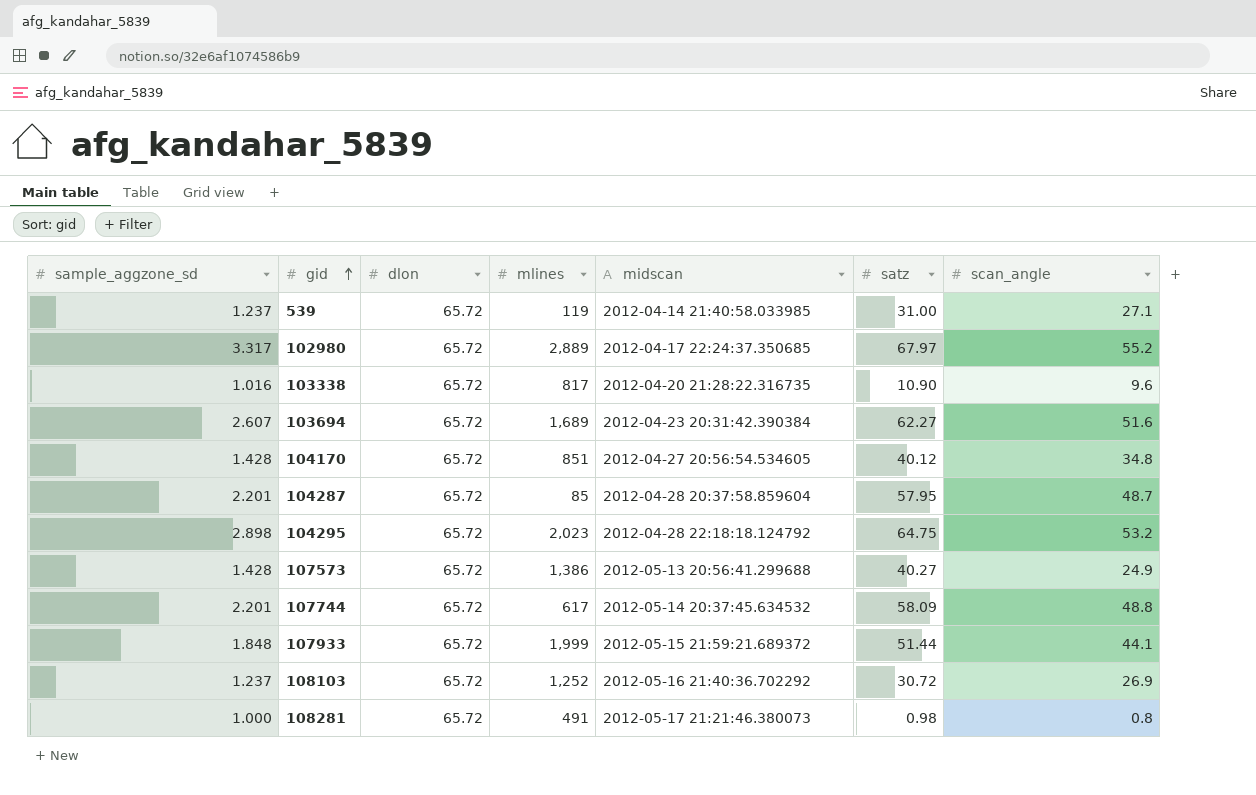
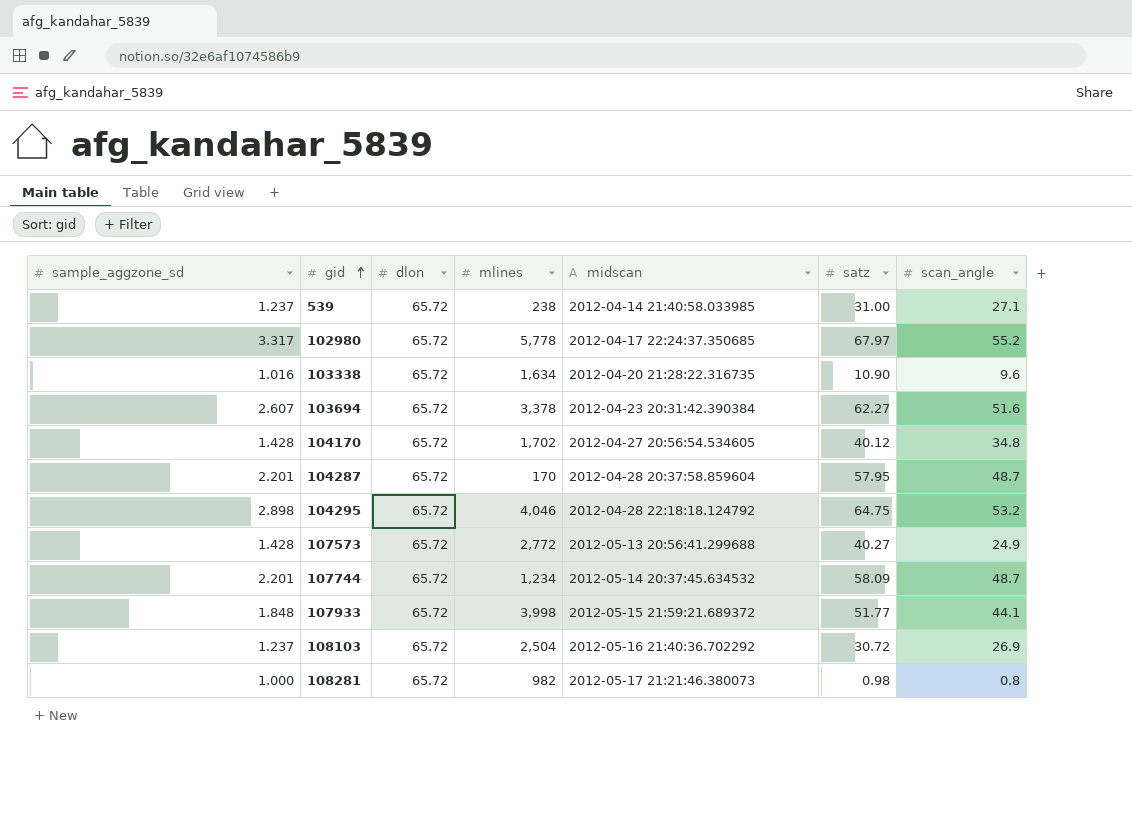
539 | mlines: 119 -> 238
102980 | mlines: 2,889 -> 5,778
103338 | mlines: 817 -> 1,634
103694 | mlines: 1,689 -> 3,378
104170 | mlines: 851 -> 1,702
104287 | mlines: 85 -> 170
104295 | mlines: 2,023 -> 4,046
107573 | mlines: 1,386 -> 2,772
107744 | mlines: 617 -> 1,234
107744 | scan_angle: 48.8 -> 48.7
107933 | mlines: 1,999 -> 3,998
107933 | satz: 51.44 -> 51.77
108103 | mlines: 1,252 -> 2,504
108281 | mlines: 491 -> 982

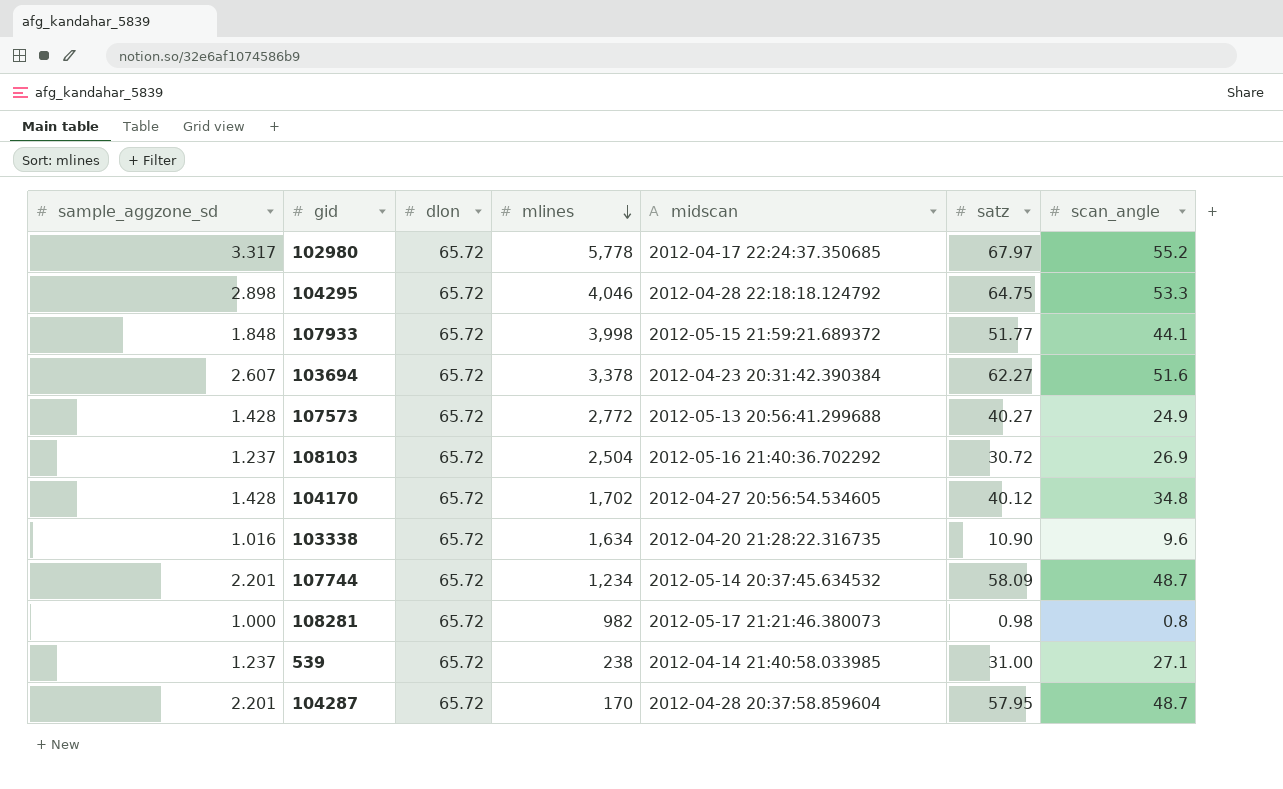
row order: gid ascending -> mlines descending
104295 | scan_angle: 53.2 -> 53.3

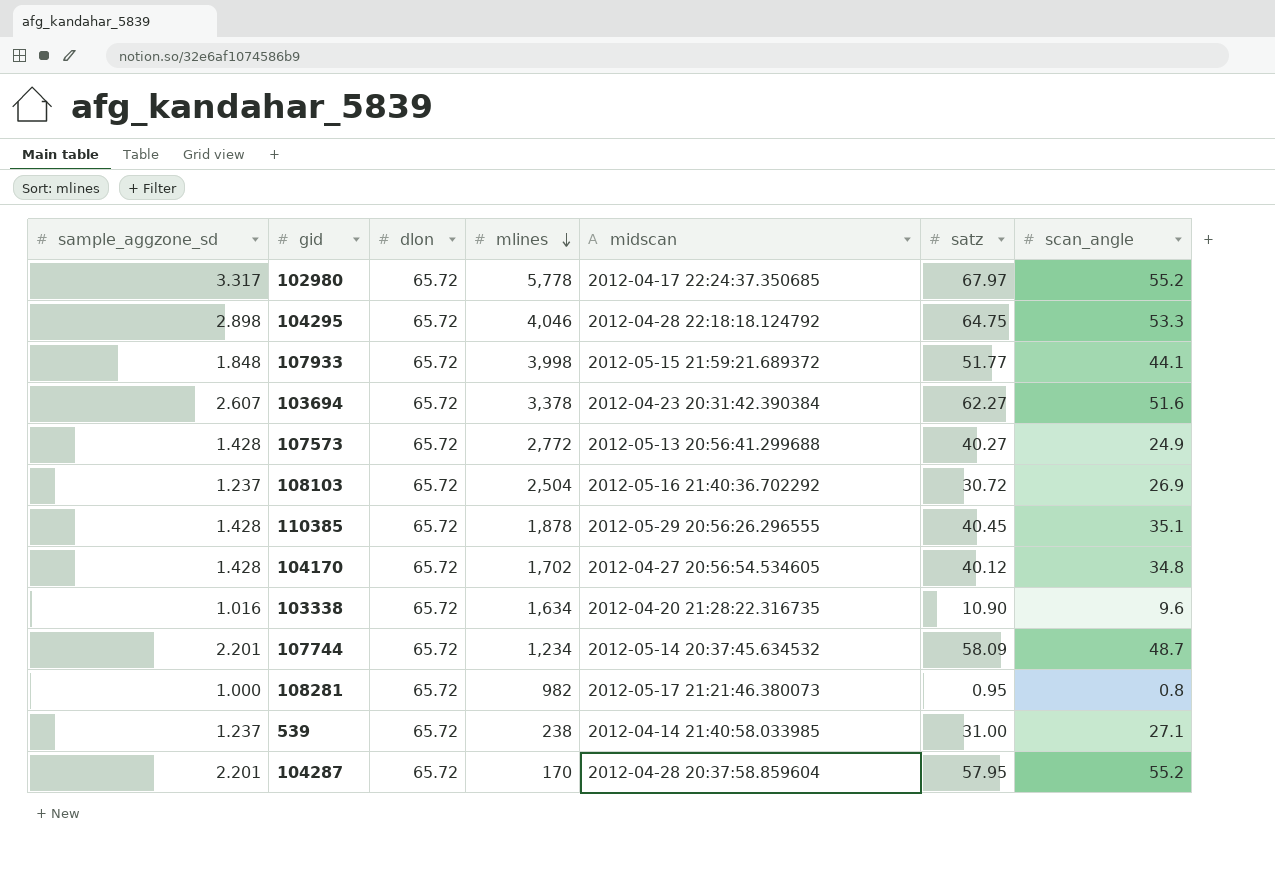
row 110385: none -> 1.428 | 65.72 | 1,878 | 2012-05-29 20:56:26.296555 | 40.45 | 35.1
108281 | satz: 0.98 -> 0.95
104287 | scan_angle: 48.7 -> 55.2

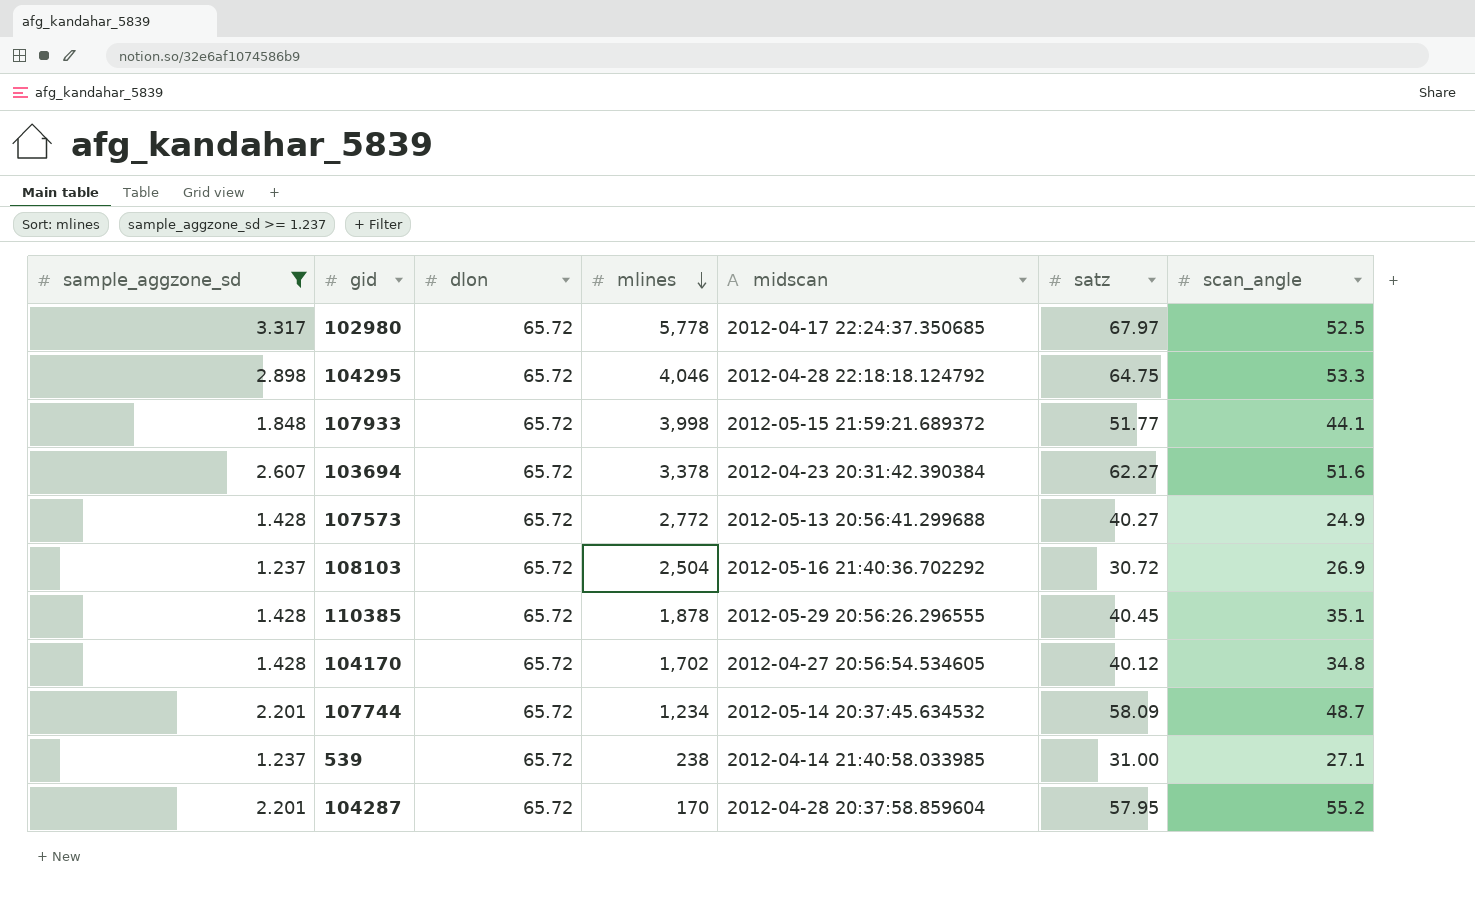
filter: none -> sample_aggzone_sd >= 1.237
102980 | scan_angle: 55.2 -> 52.5

